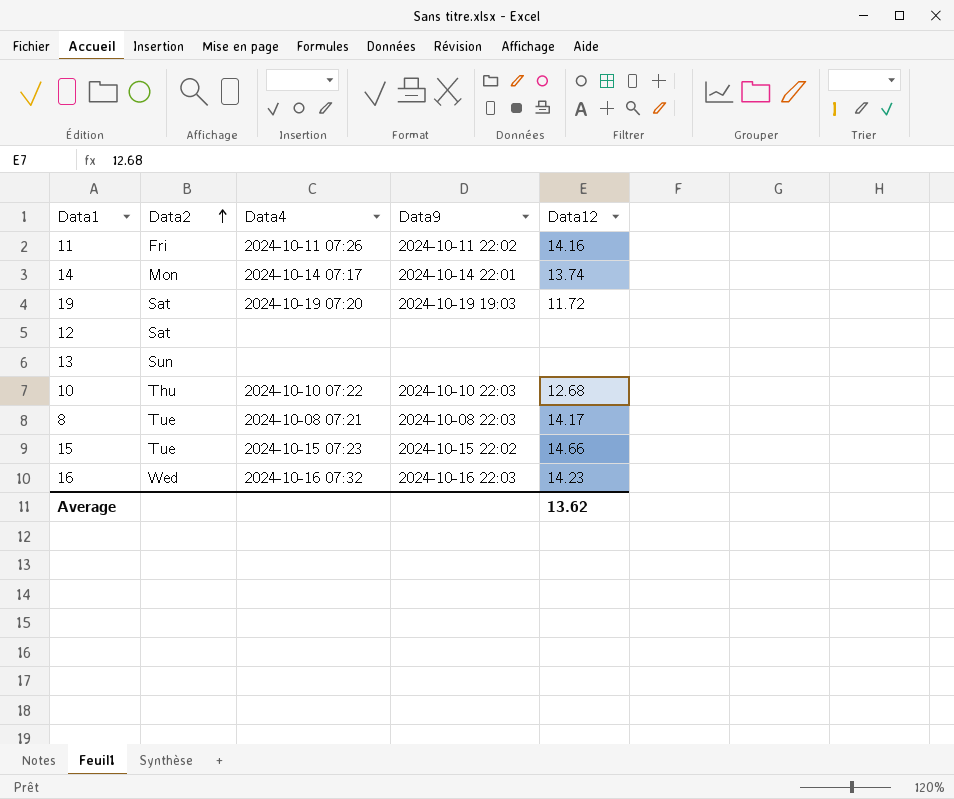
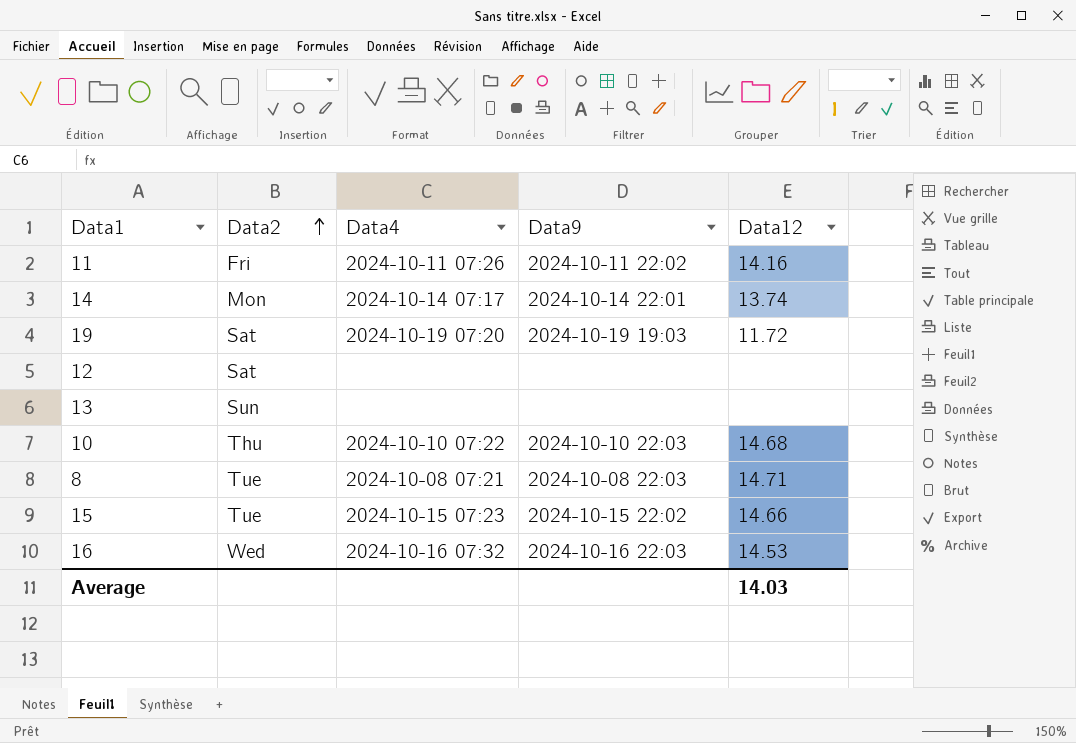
10 | Data12: 12.68 -> 14.68
8 | Data12: 14.17 -> 14.71
16 | Data12: 14.23 -> 14.53
Average | Data12: 13.62 -> 14.03

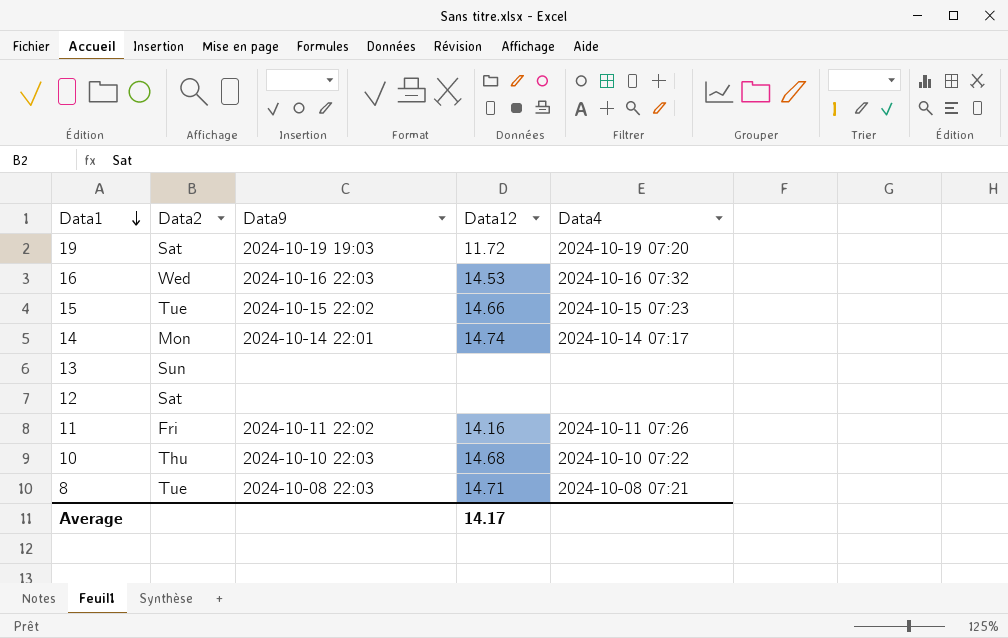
row order: Data2 ascending -> Data1 descending
column Data4 | position: 3 -> 5
14 | Data12: 13.74 -> 14.74
Average | Data12: 14.03 -> 14.17

